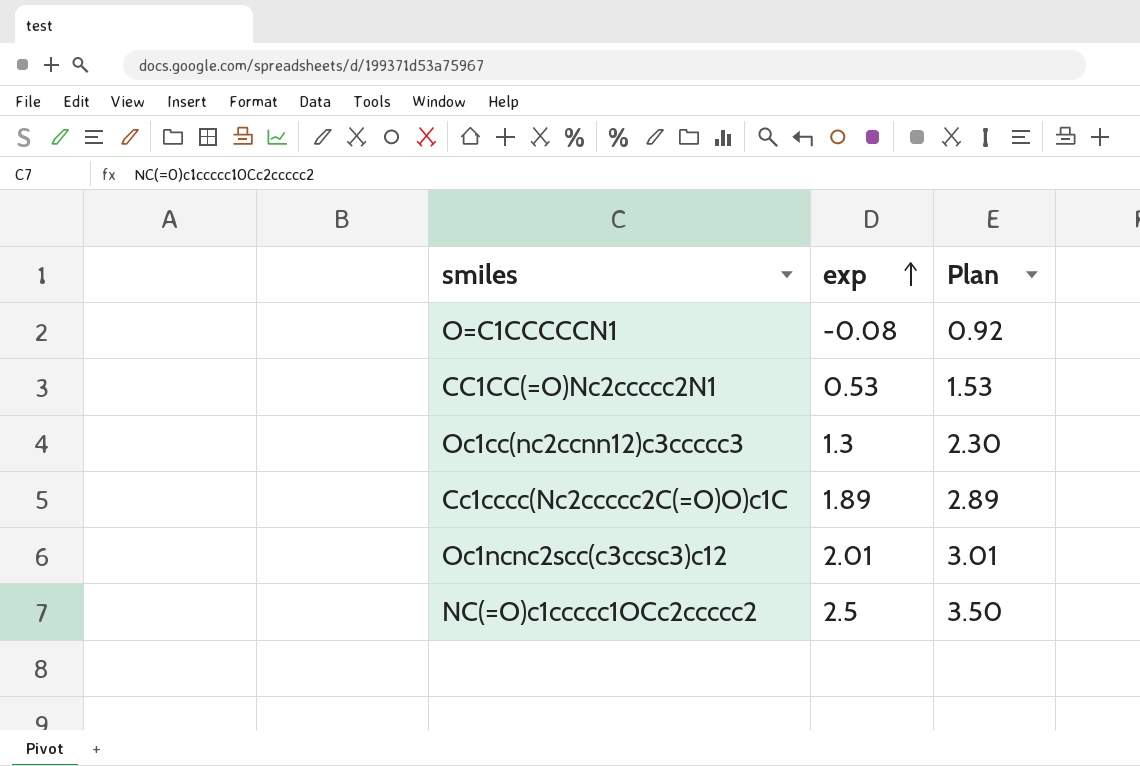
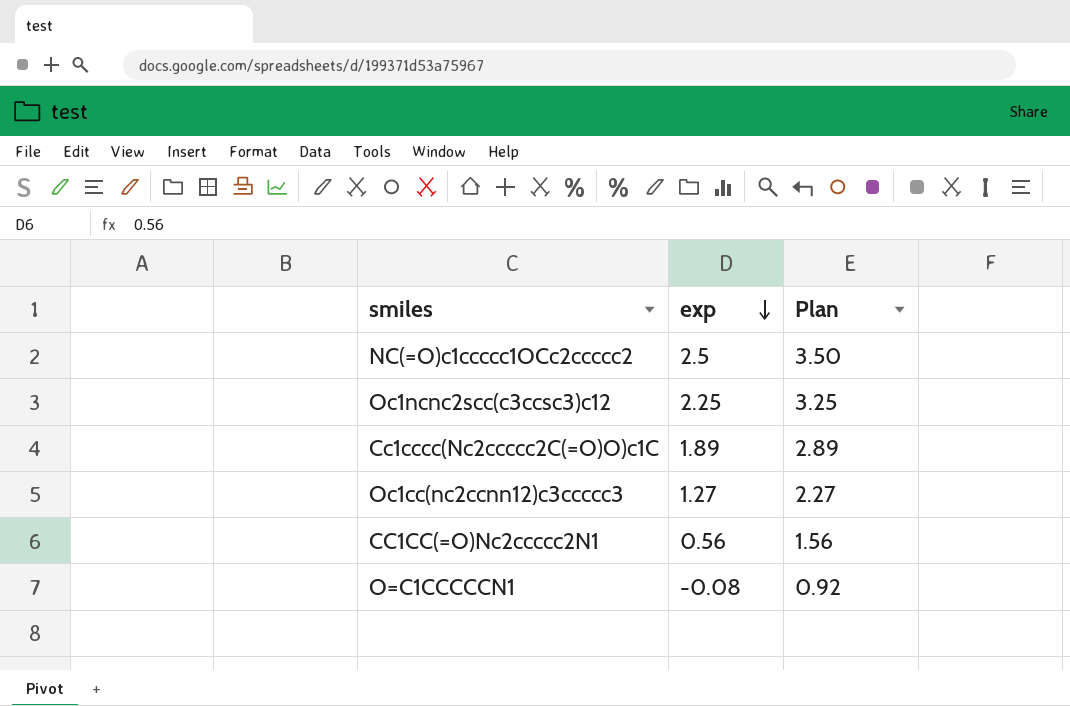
row order: exp ascending -> exp descending
Oc1ncnc2scc(c3ccsc3)c12 | exp: 2.01 -> 2.25
Oc1ncnc2scc(c3ccsc3)c12 | Plan: 3.01 -> 3.25
Oc1cc(nc2ccnn12)c3ccccc3 | exp: 1.3 -> 1.27
Oc1cc(nc2ccnn12)c3ccccc3 | Plan: 2.30 -> 2.27
CC1CC(=O)Nc2ccccc2N1 | exp: 0.53 -> 0.56
CC1CC(=O)Nc2ccccc2N1 | Plan: 1.53 -> 1.56

